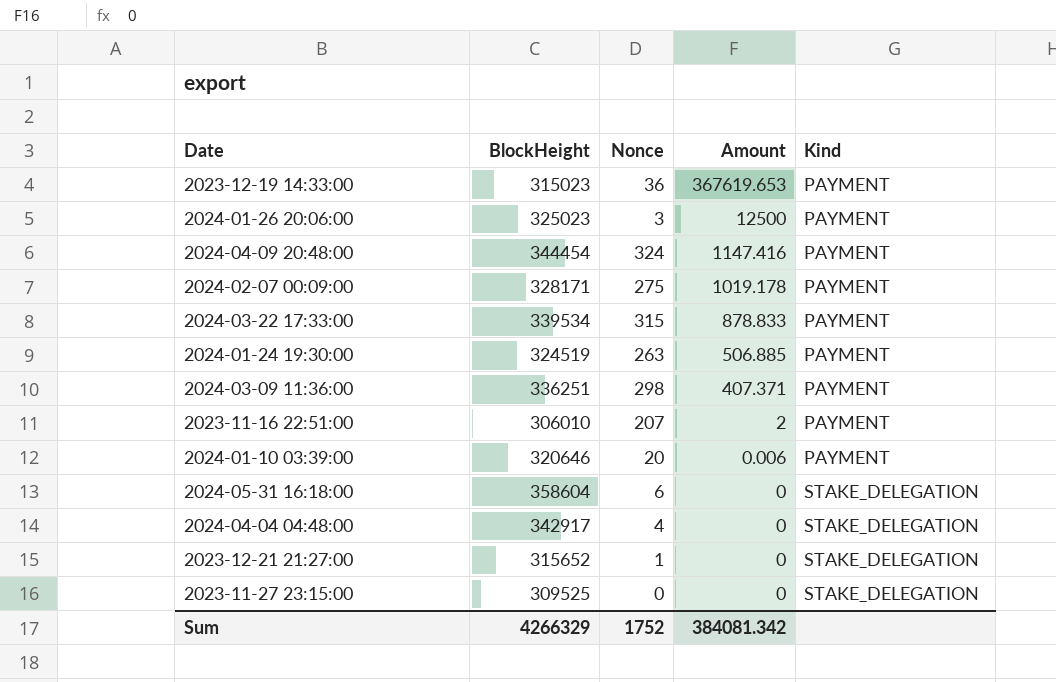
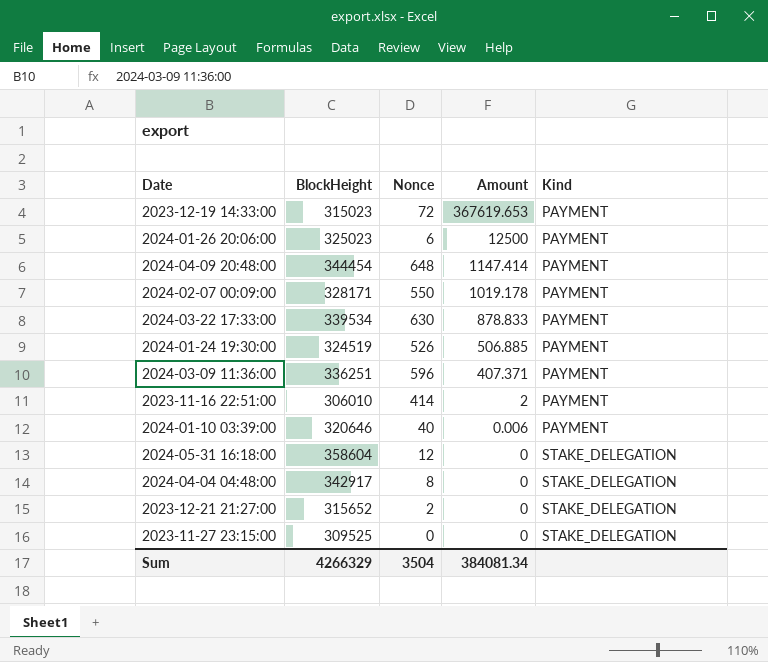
2023-12-19 14:33:00 | Nonce: 36 -> 72
2024-01-26 20:06:00 | Nonce: 3 -> 6
2024-04-09 20:48:00 | Nonce: 324 -> 648
2024-04-09 20:48:00 | Amount: 1147.416 -> 1147.414
2024-02-07 00:09:00 | Nonce: 275 -> 550
2024-03-22 17:33:00 | Nonce: 315 -> 630
2024-01-24 19:30:00 | Nonce: 263 -> 526
2024-03-09 11:36:00 | Nonce: 298 -> 596
2023-11-16 22:51:00 | Nonce: 207 -> 414
2024-01-10 03:39:00 | Nonce: 20 -> 40
2024-05-31 16:18:00 | Nonce: 6 -> 12
2024-04-04 04:48:00 | Nonce: 4 -> 8
2023-12-21 21:27:00 | Nonce: 1 -> 2
Sum | Nonce: 1752 -> 3504
Sum | Amount: 384081.342 -> 384081.34

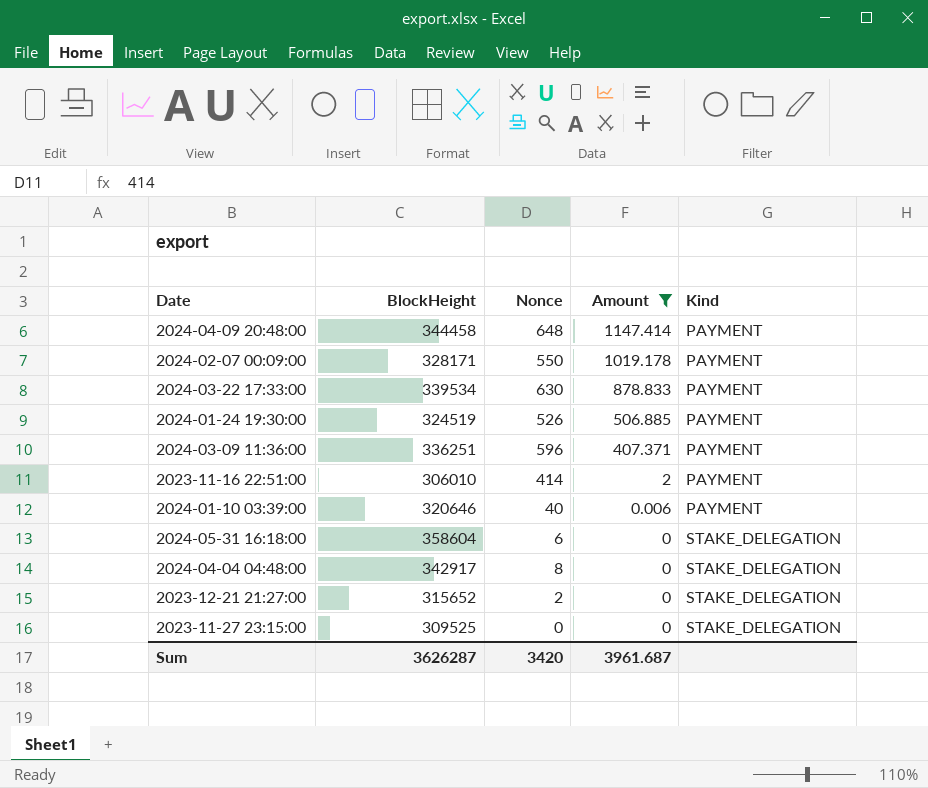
filter: none -> Amount <= 1147.414
2024-04-09 20:48:00 | BlockHeight: 344454 -> 344458
2024-05-31 16:18:00 | Nonce: 12 -> 6
Sum | BlockHeight: 4266329 -> 3626287
Sum | Nonce: 3504 -> 3420
Sum | Amount: 384081.34 -> 3961.687

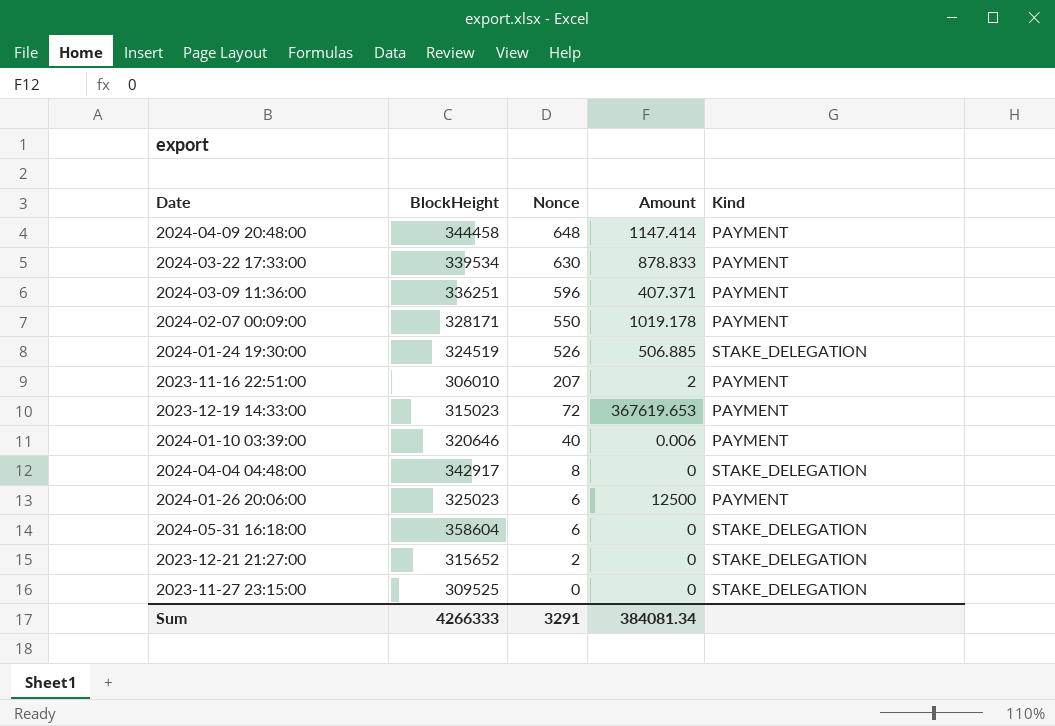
filter: Amount <= 1147.414 -> none
row order: Amount descending -> Nonce descending
2024-01-24 19:30:00 | Kind: PAYMENT -> STAKE_DELEGATION
2023-11-16 22:51:00 | Nonce: 414 -> 207
Sum | BlockHeight: 3626287 -> 4266333
Sum | Nonce: 3420 -> 3291
Sum | Amount: 3961.687 -> 384081.34

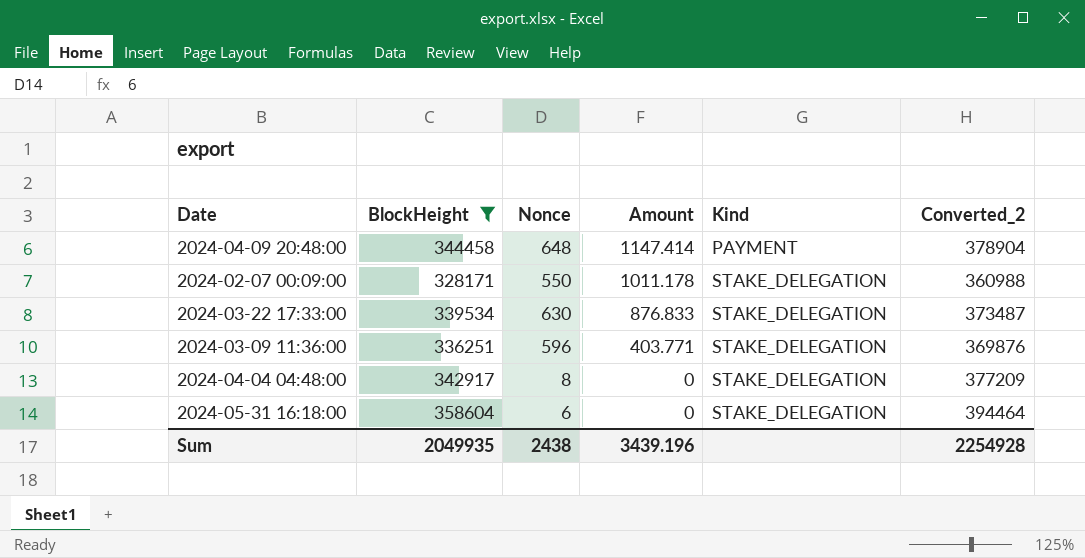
filter: none -> BlockHeight >= 328171
row order: Nonce descending -> Amount descending
column Converted_2 | formula: none -> [BlockHeight] * 1.1
2024-02-07 00:09:00 | Amount: 1019.178 -> 1011.178
2024-02-07 00:09:00 | Kind: PAYMENT -> STAKE_DELEGATION
2024-03-22 17:33:00 | Amount: 878.833 -> 876.833
2024-03-22 17:33:00 | Kind: PAYMENT -> STAKE_DELEGATION
2024-03-09 11:36:00 | Amount: 407.371 -> 403.771
2024-03-09 11:36:00 | Kind: PAYMENT -> STAKE_DELEGATION
Sum | BlockHeight: 4266333 -> 2049935
Sum | Nonce: 3291 -> 2438
Sum | Amount: 384081.34 -> 3439.196

